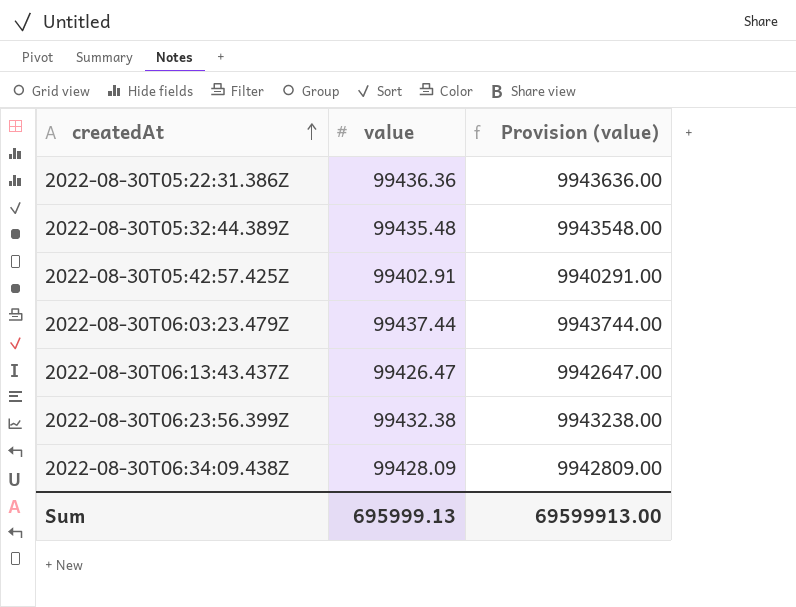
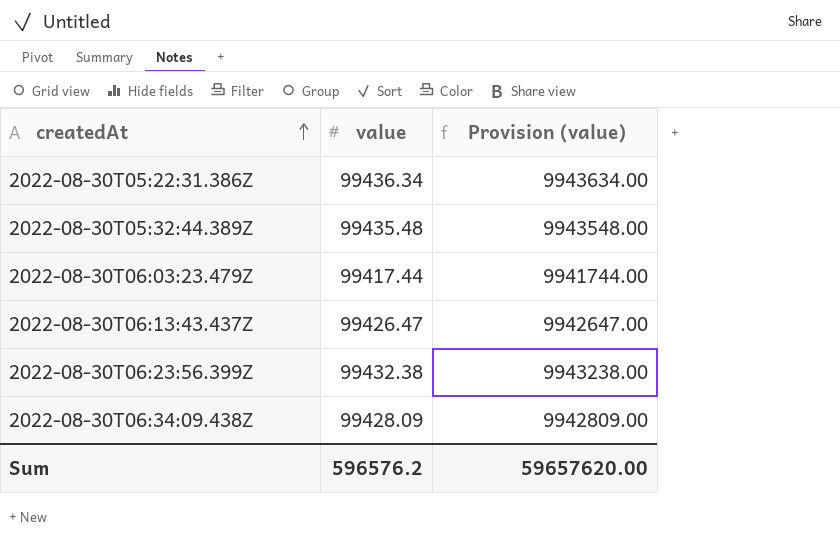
row 2022-08-30T05:42:57.425Z: 99402.91 | 9940291.00 -> none
2022-08-30T05:22:31.386Z | value: 99436.36 -> 99436.34
2022-08-30T05:22:31.386Z | Provision (value): 9943636.00 -> 9943634.00
2022-08-30T06:03:23.479Z | value: 99437.44 -> 99417.44
2022-08-30T06:03:23.479Z | Provision (value): 9943744.00 -> 9941744.00
Sum | value: 695999.13 -> 596576.2
Sum | Provision (value): 69599913.00 -> 59657620.00

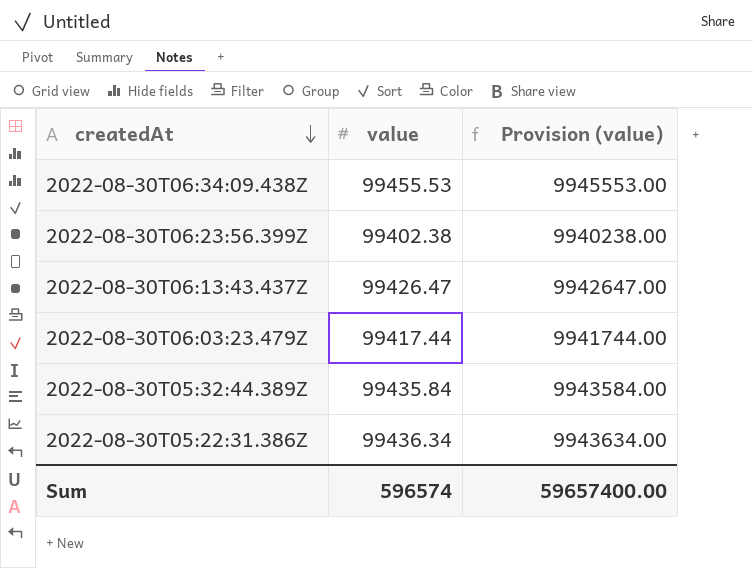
row order: createdAt ascending -> createdAt descending
2022-08-30T06:34:09.438Z | value: 99428.09 -> 99455.53
2022-08-30T06:34:09.438Z | Provision (value): 9942809.00 -> 9945553.00
2022-08-30T06:23:56.399Z | value: 99432.38 -> 99402.38
2022-08-30T06:23:56.399Z | Provision (value): 9943238.00 -> 9940238.00
2022-08-30T05:32:44.389Z | value: 99435.48 -> 99435.84
2022-08-30T05:32:44.389Z | Provision (value): 9943548.00 -> 9943584.00
Sum | value: 596576.2 -> 596574
Sum | Provision (value): 59657620.00 -> 59657400.00

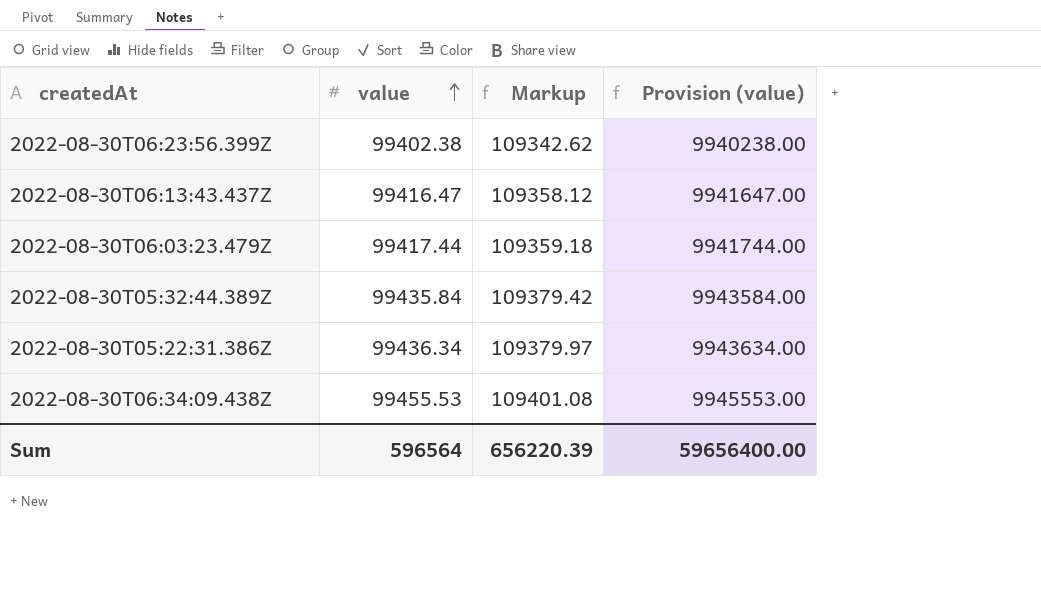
row order: createdAt descending -> value ascending
column Markup | formula: none -> [value] * 1.1
2022-08-30T06:13:43.437Z | value: 99426.47 -> 99416.47
2022-08-30T06:13:43.437Z | Provision (value): 9942647.00 -> 9941647.00
Sum | value: 596574 -> 596564
Sum | Provision (value): 59657400.00 -> 59656400.00

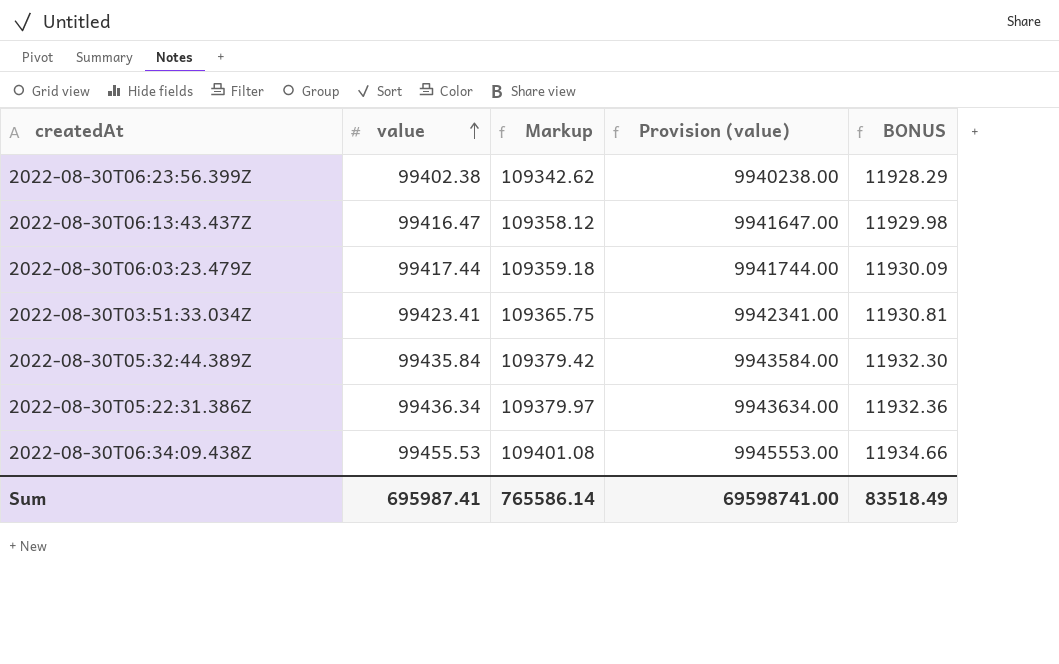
column BONUS | formula: none -> [value] * 0.12
row 2022-08-30T03:51:33.034Z: none -> 99423.41 | 109365.75 | 9942341.00 | 11930.81
Sum | value: 596564 -> 695987.41
Sum | Markup: 656220.39 -> 765586.14
Sum | Provision (value): 59656400.00 -> 69598741.00

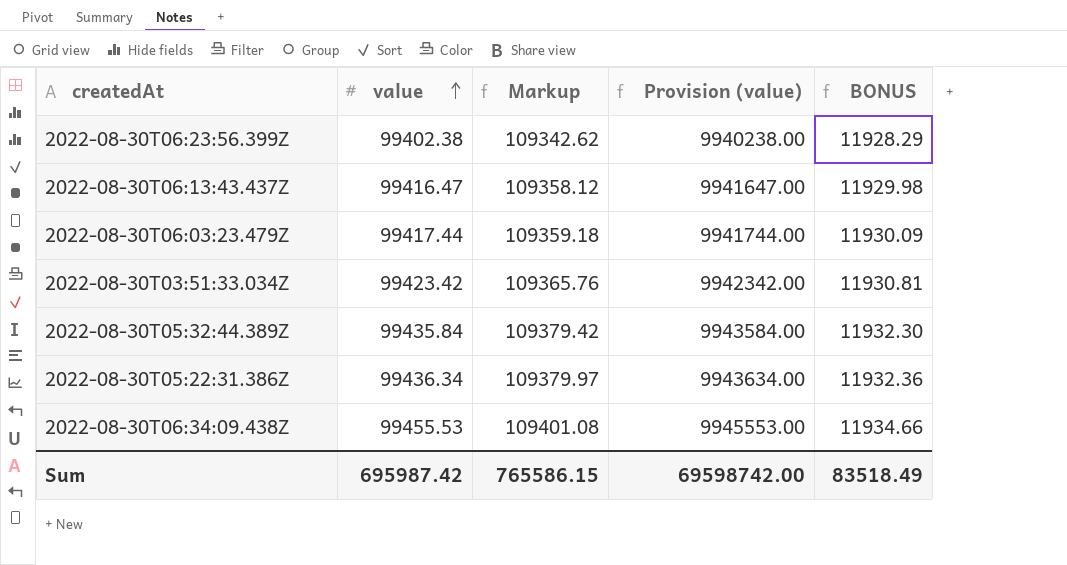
2022-08-30T03:51:33.034Z | value: 99423.41 -> 99423.42
2022-08-30T03:51:33.034Z | Markup: 109365.75 -> 109365.76
2022-08-30T03:51:33.034Z | Provision (value): 9942341.00 -> 9942342.00
Sum | value: 695987.41 -> 695987.42
Sum | Markup: 765586.14 -> 765586.15
Sum | Provision (value): 69598741.00 -> 69598742.00

